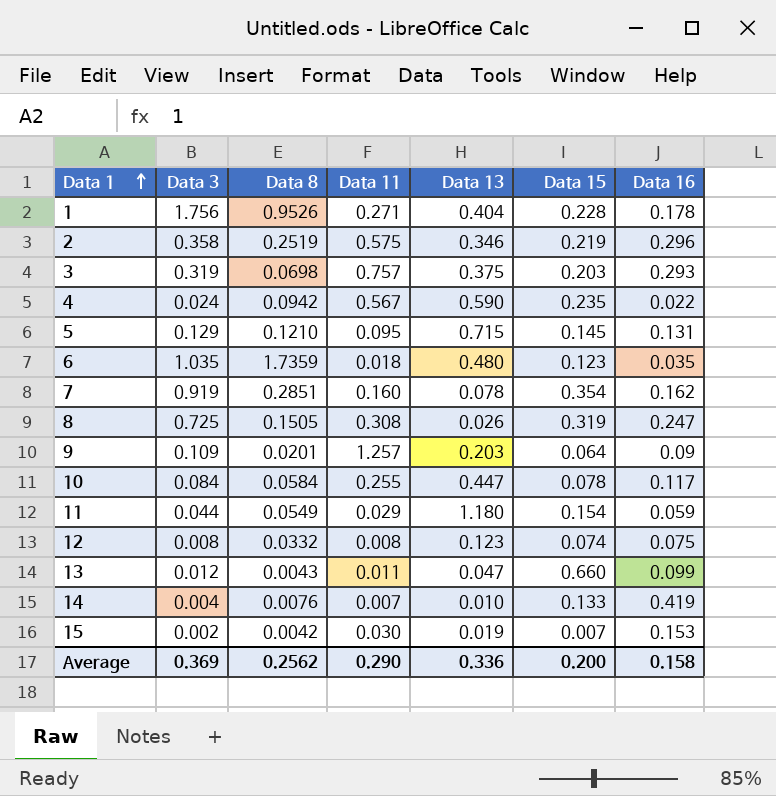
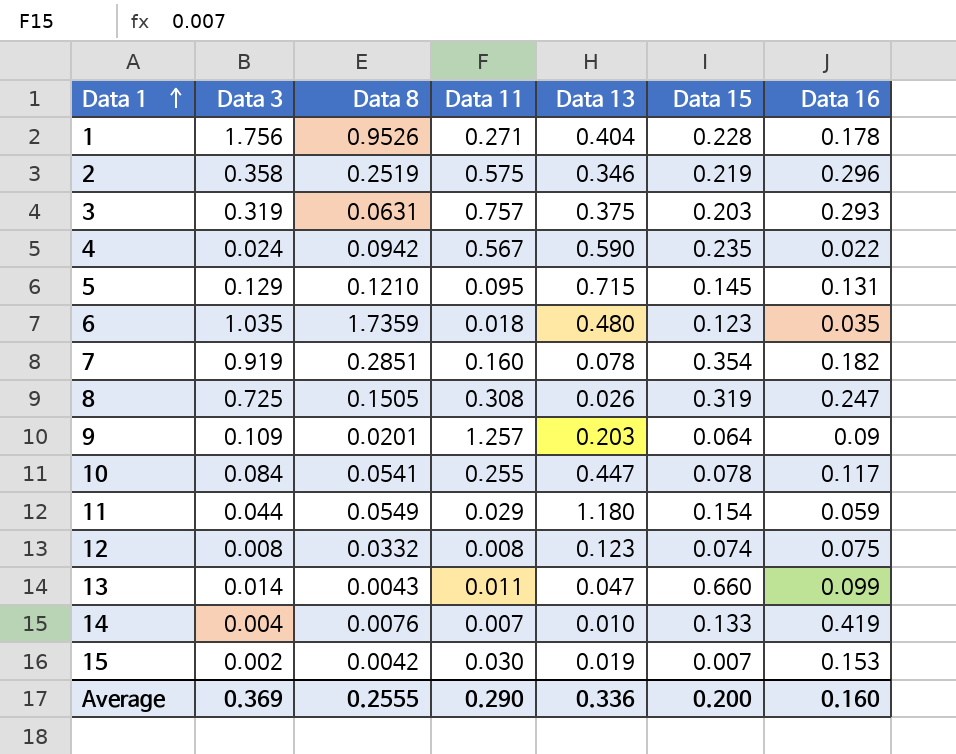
3 | Data 8: 0.0698 -> 0.0631
7 | Data 16: 0.162 -> 0.182
10 | Data 8: 0.0584 -> 0.0541
13 | Data 3: 0.012 -> 0.014
Average | Data 8: 0.2562 -> 0.2555
Average | Data 16: 0.158 -> 0.160

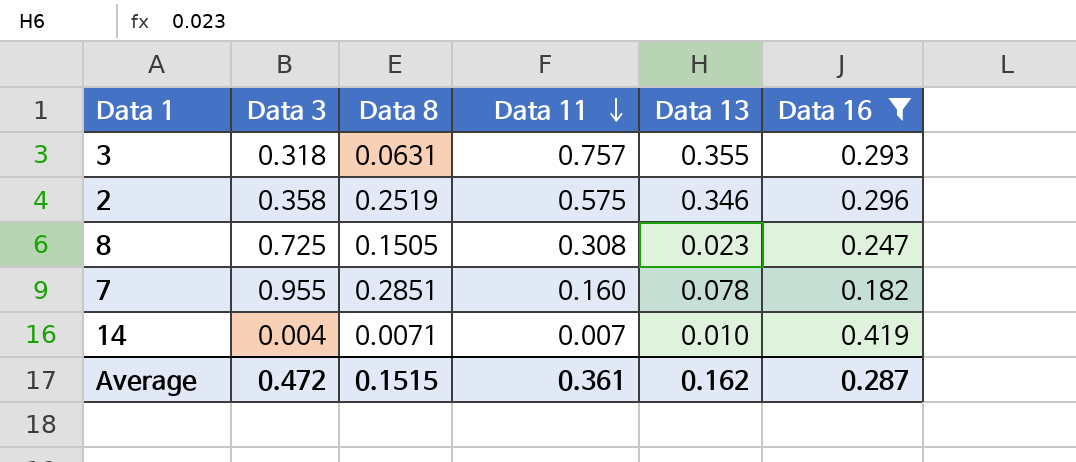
filter: none -> Data 16 >= 0.182
row order: Data 1 ascending -> Data 11 descending
column Data 15 | position: 6 -> none
3 | Data 3: 0.319 -> 0.318
3 | Data 13: 0.375 -> 0.355
8 | Data 13: 0.026 -> 0.023
7 | Data 3: 0.919 -> 0.955
14 | Data 8: 0.0076 -> 0.0071
Average | Data 3: 0.369 -> 0.472
Average | Data 8: 0.2555 -> 0.1515
Average | Data 11: 0.290 -> 0.361
Average | Data 13: 0.336 -> 0.162
Average | Data 16: 0.160 -> 0.287

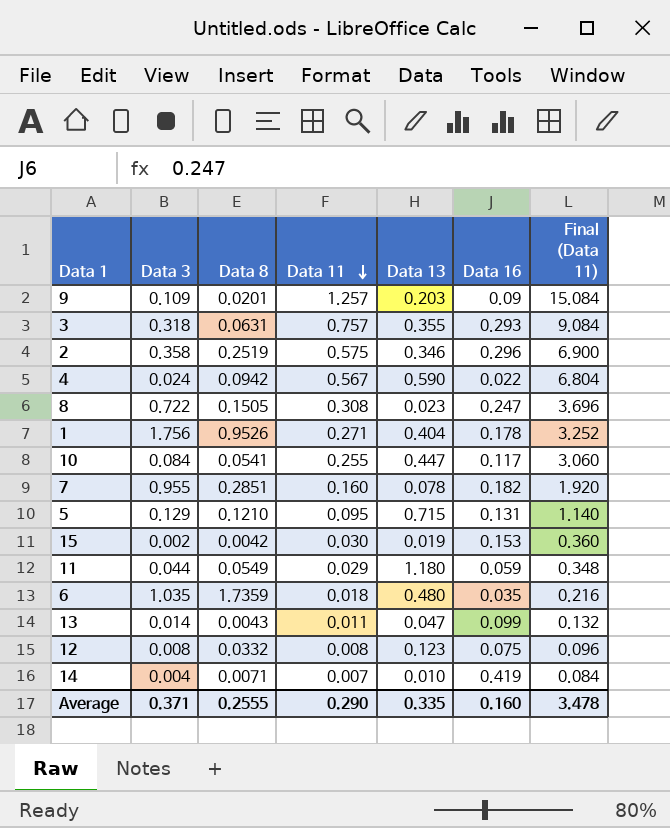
filter: Data 16 >= 0.182 -> none
column Final (Data 11) | formula: none -> [Data 11] * 12
8 | Data 3: 0.725 -> 0.722
Average | Data 3: 0.472 -> 0.371
Average | Data 8: 0.1515 -> 0.2555
Average | Data 11: 0.361 -> 0.290
Average | Data 13: 0.162 -> 0.335
Average | Data 16: 0.287 -> 0.160

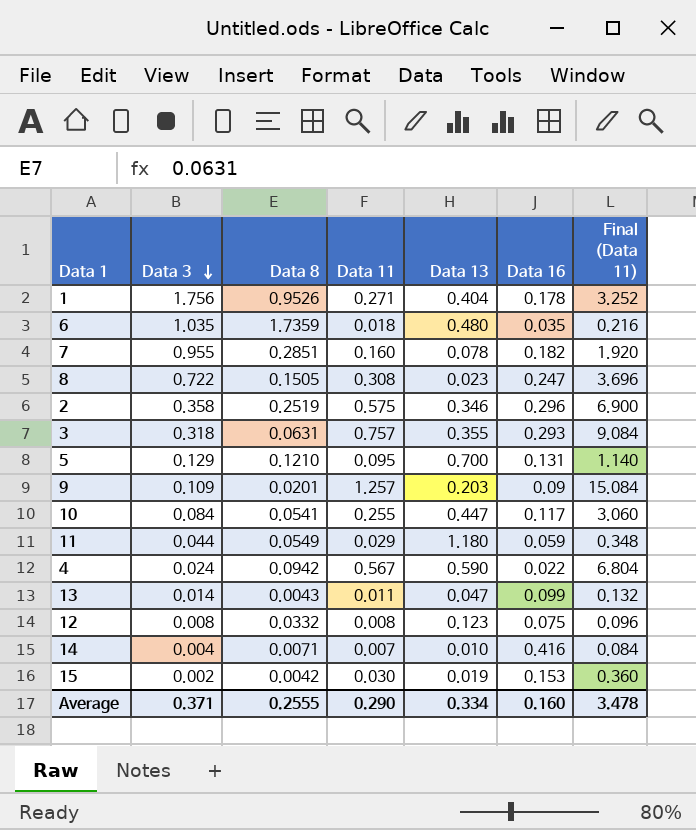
row order: Data 11 descending -> Data 3 descending
5 | Data 13: 0.715 -> 0.700
14 | Data 16: 0.419 -> 0.416
Average | Data 13: 0.335 -> 0.334

